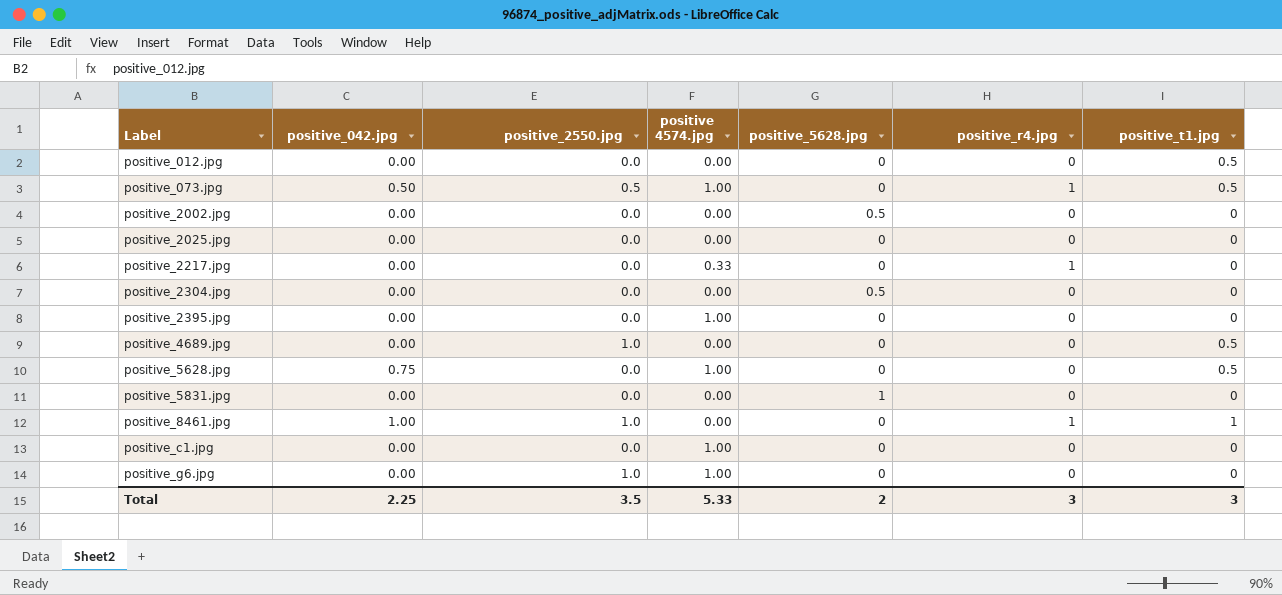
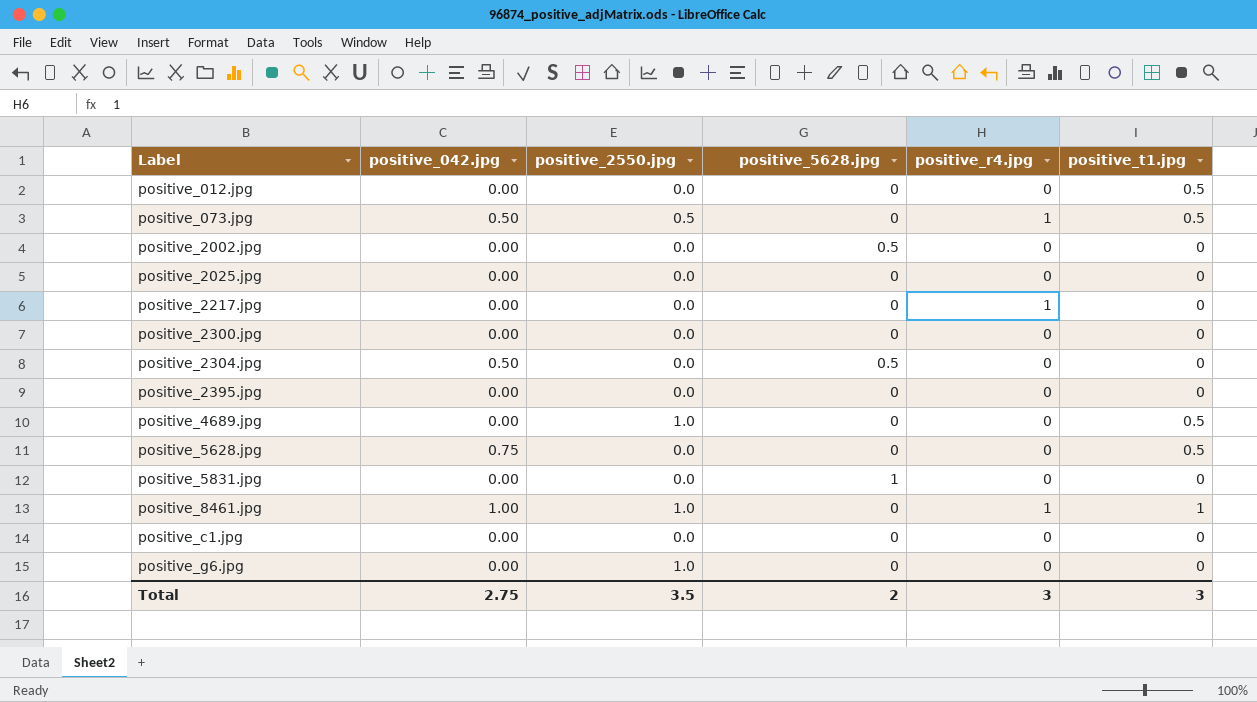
column positive 4574.jpg | position: 4 -> none
row positive_2300.jpg: none -> 0.00 | 0.0 | 0 | 0 | 0
positive_2304.jpg | positive_042.jpg: 0.00 -> 0.50
Total | positive_042.jpg: 2.25 -> 2.75

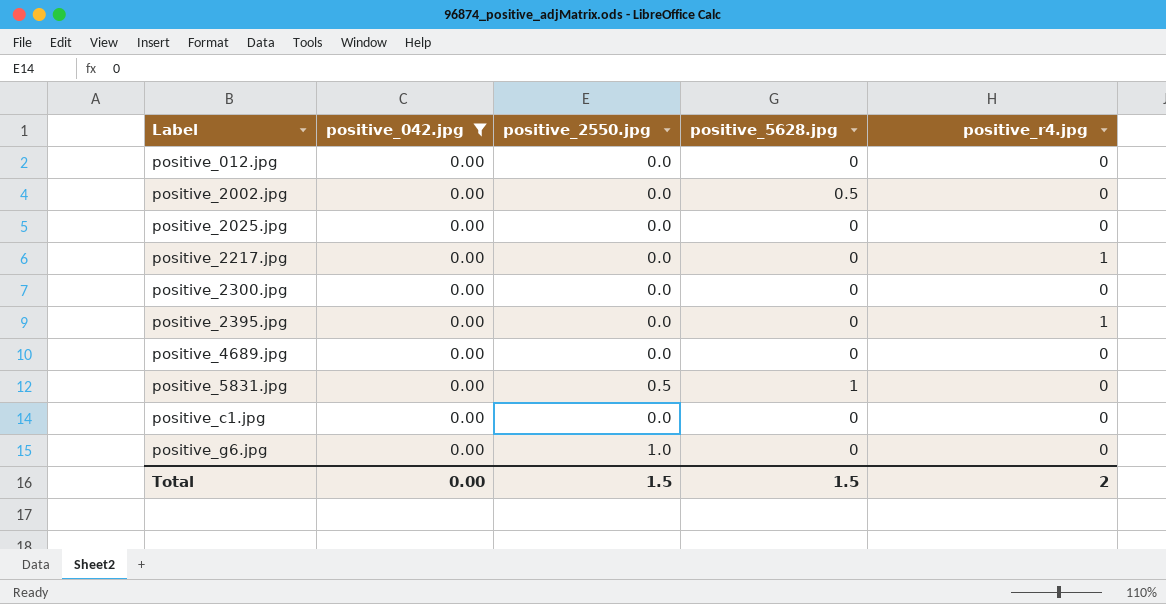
filter: none -> positive_042.jpg = 0.00
column positive_t1.jpg | position: 6 -> none
positive_2395.jpg | positive_r4.jpg: 0 -> 1
positive_4689.jpg | positive_2550.jpg: 1.0 -> 0.0
positive_5831.jpg | positive_2550.jpg: 0.0 -> 0.5
Total | positive_042.jpg: 2.75 -> 0.00
Total | positive_2550.jpg: 3.5 -> 1.5
Total | positive_5628.jpg: 2 -> 1.5
Total | positive_r4.jpg: 3 -> 2

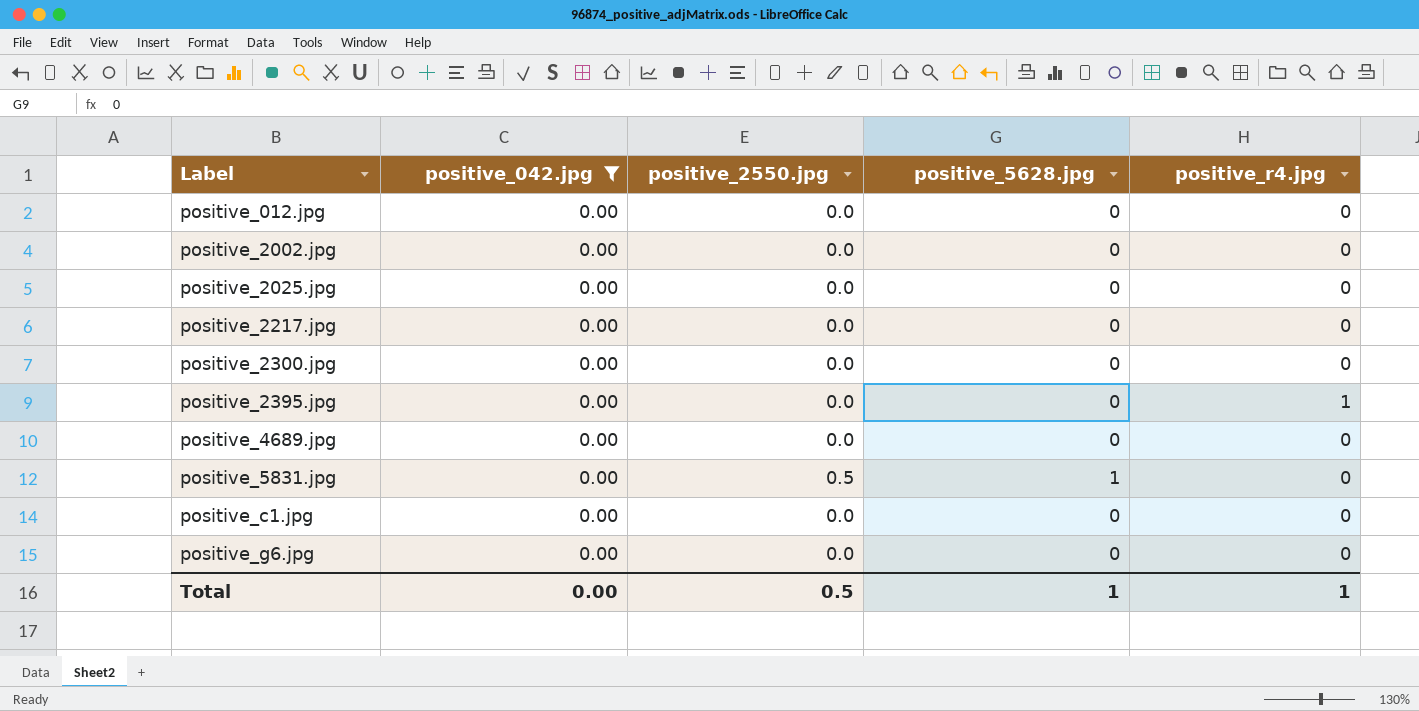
positive_2002.jpg | positive_5628.jpg: 0.5 -> 0
positive_2217.jpg | positive_r4.jpg: 1 -> 0
positive_g6.jpg | positive_2550.jpg: 1.0 -> 0.0
Total | positive_2550.jpg: 1.5 -> 0.5
Total | positive_5628.jpg: 1.5 -> 1
Total | positive_r4.jpg: 2 -> 1

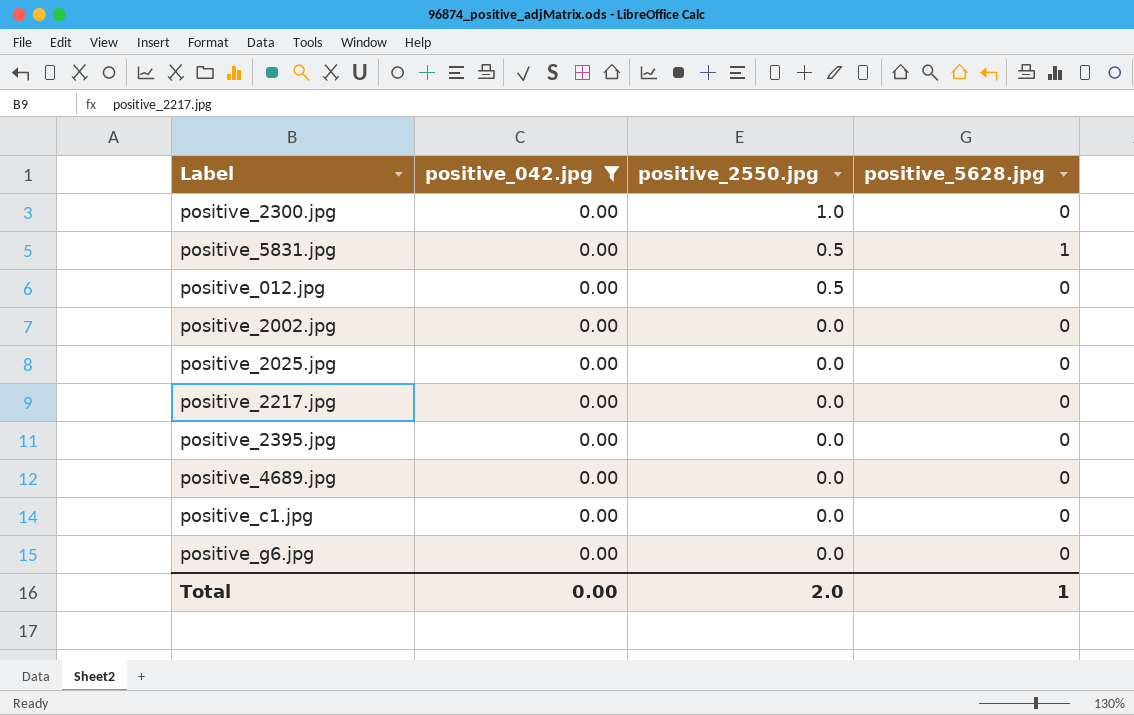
row order: Label ascending -> positive_2550.jpg descending
column positive_r4.jpg | position: 5 -> none
positive_2300.jpg | positive_2550.jpg: 0.0 -> 1.0
positive_012.jpg | positive_2550.jpg: 0.0 -> 0.5
Total | positive_2550.jpg: 0.5 -> 2.0

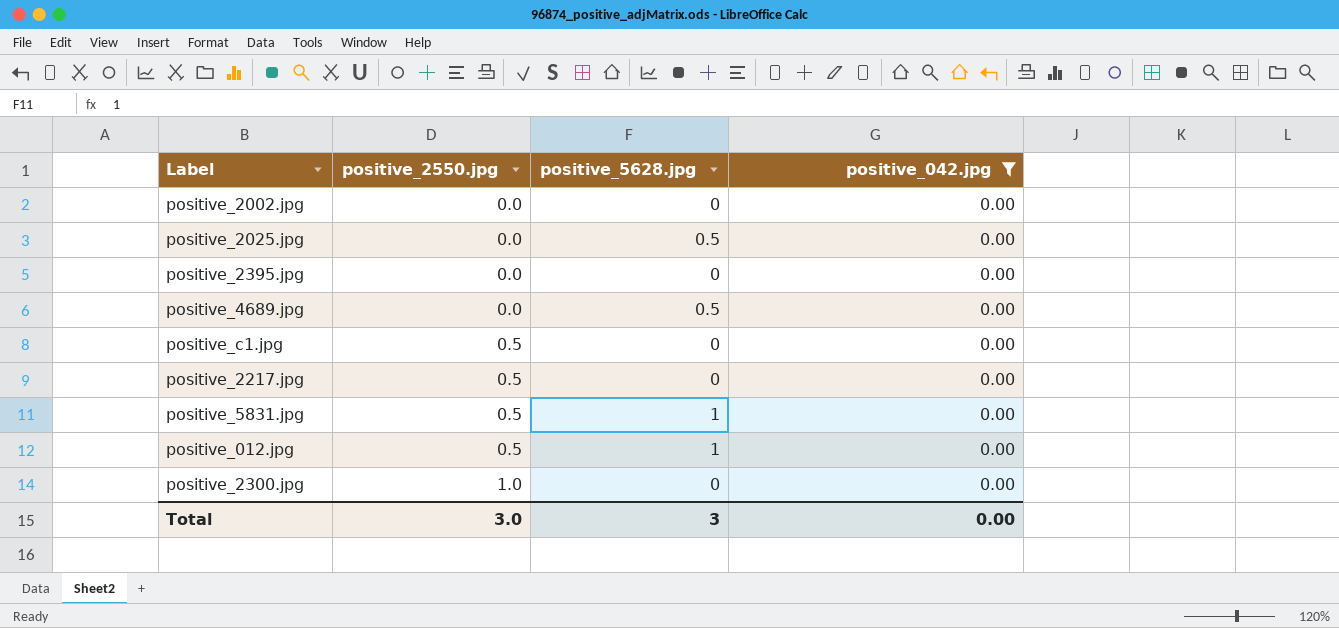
row order: positive_2550.jpg descending -> positive_2550.jpg ascending
column positive_042.jpg | position: 2 -> 4
row positive_g6.jpg: 0.00 | 0.0 | 0 -> none
positive_2025.jpg | positive_5628.jpg: 0 -> 0.5
positive_4689.jpg | positive_5628.jpg: 0 -> 0.5
positive_c1.jpg | positive_2550.jpg: 0.0 -> 0.5
positive_2217.jpg | positive_2550.jpg: 0.0 -> 0.5
positive_012.jpg | positive_5628.jpg: 0 -> 1
Total | positive_2550.jpg: 2.0 -> 3.0
Total | positive_5628.jpg: 1 -> 3

